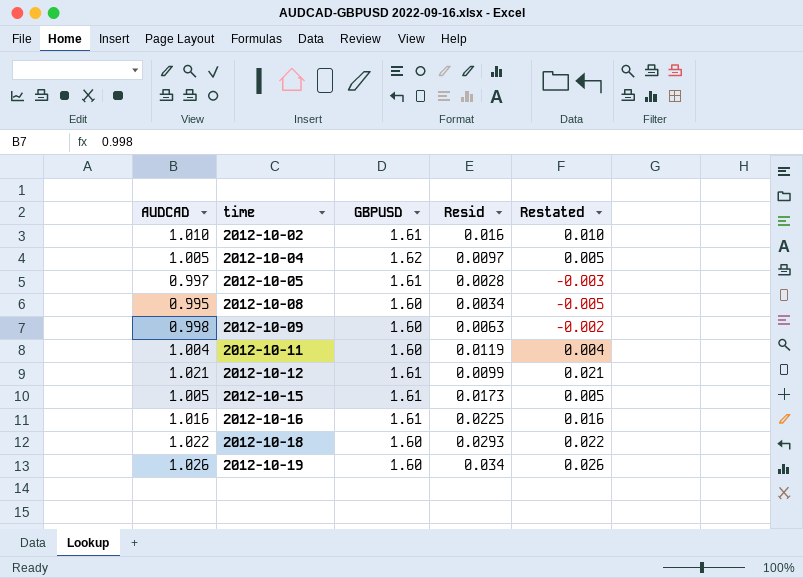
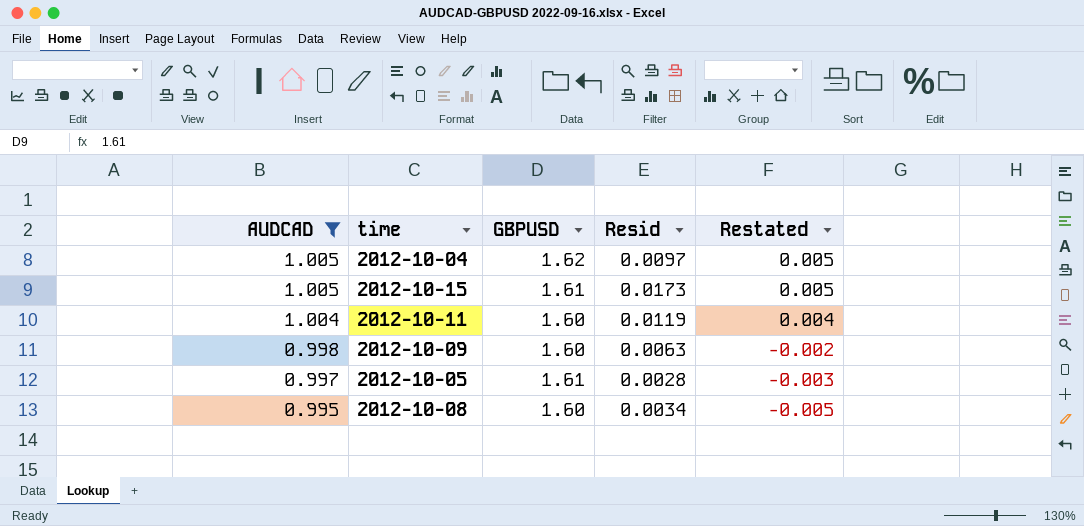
filter: none -> AUDCAD <= 1.005
row order: time ascending -> AUDCAD descending

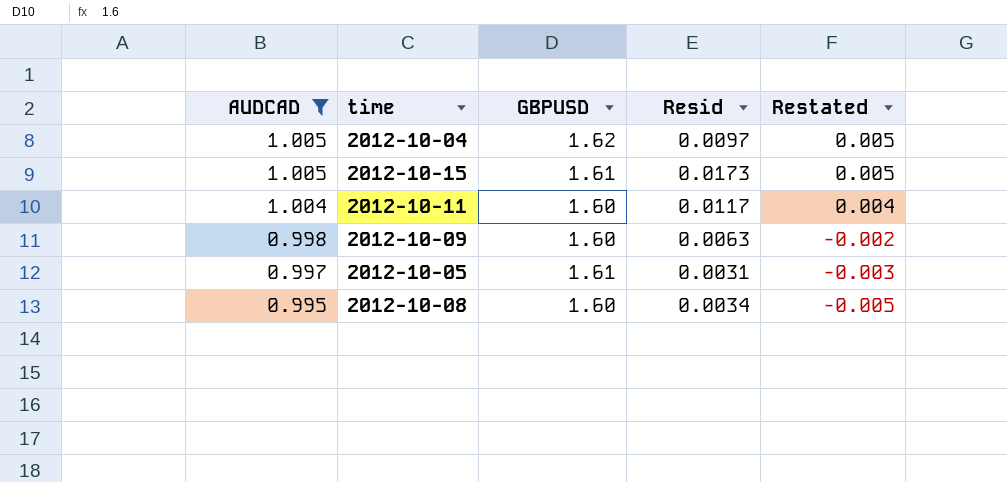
2012-10-11 | Resid: 0.0119 -> 0.0117
2012-10-05 | Resid: 0.0028 -> 0.0031

